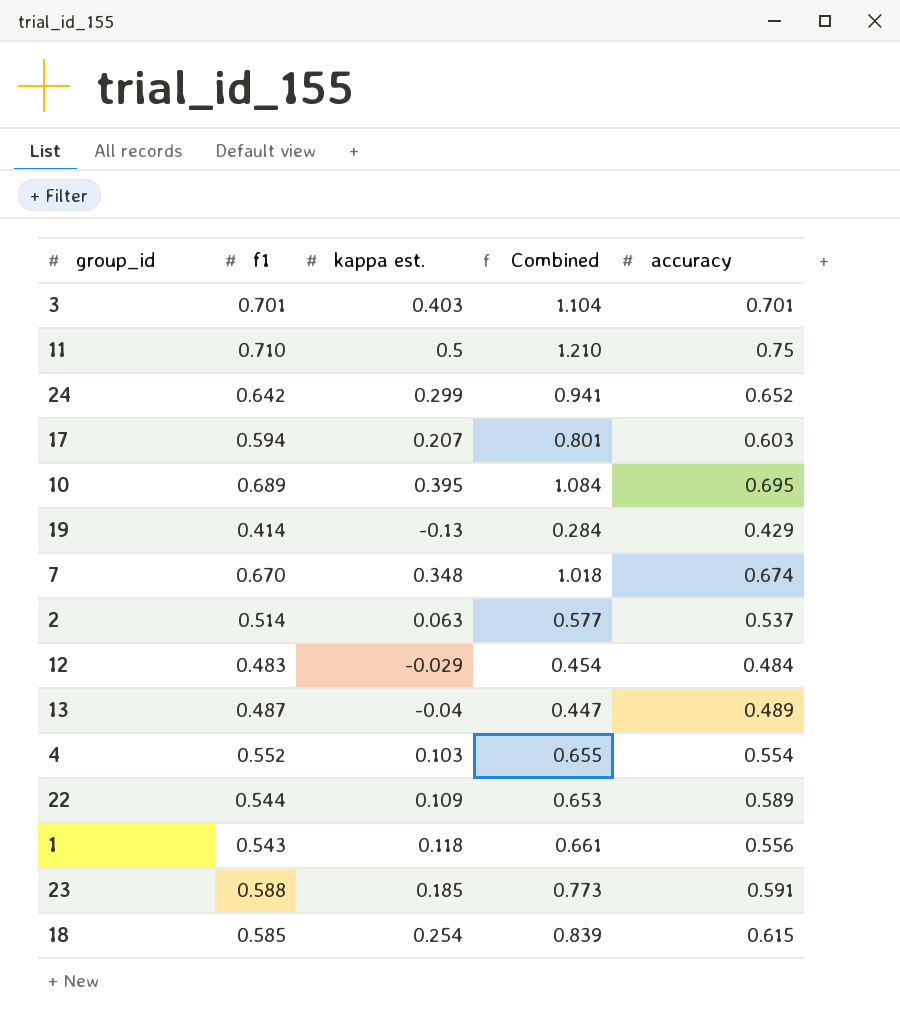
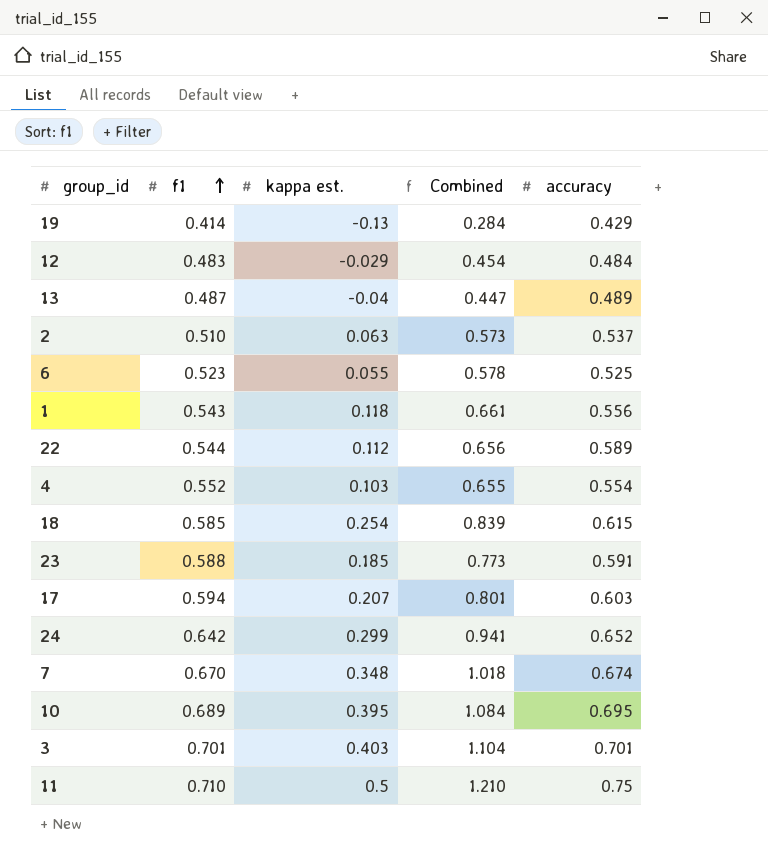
row order: none -> f1 ascending
2 | f1: 0.514 -> 0.510
2 | Combined: 0.577 -> 0.573
row 6: none -> 0.523 | 0.055 | 0.578 | 0.525
22 | kappa est.: 0.109 -> 0.112
22 | Combined: 0.653 -> 0.656

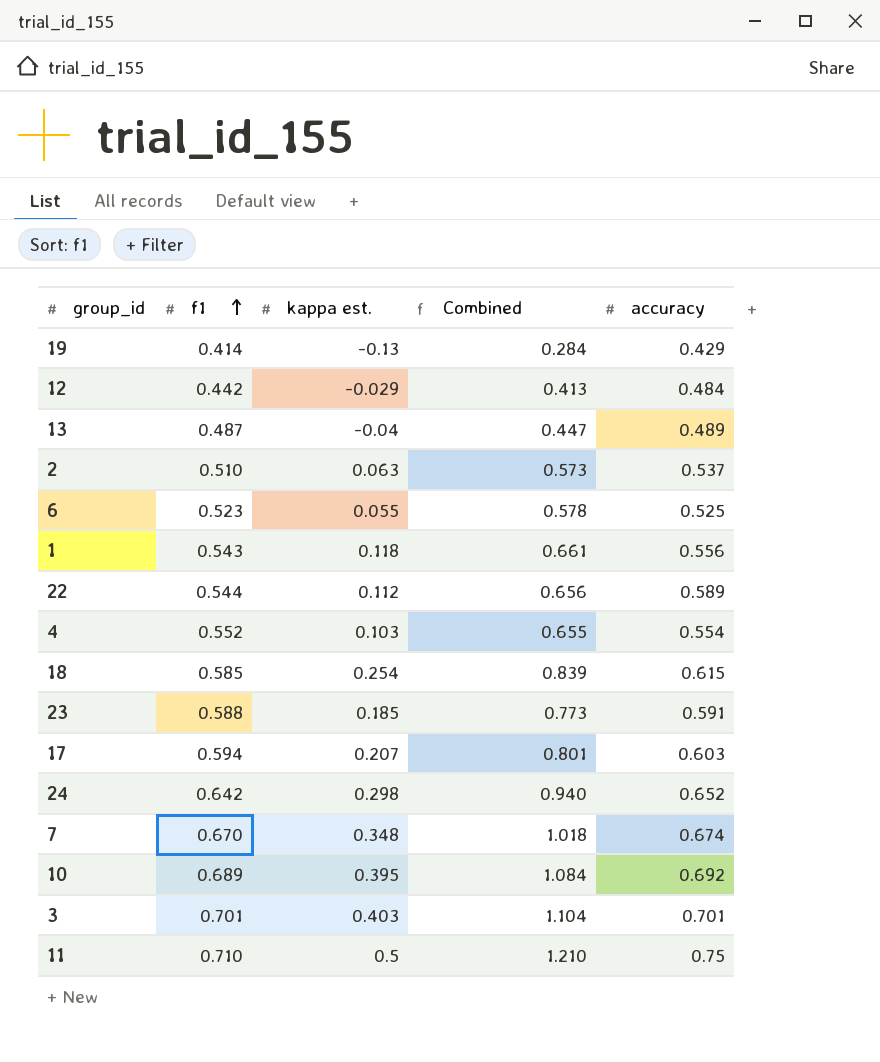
12 | f1: 0.483 -> 0.442
12 | Combined: 0.454 -> 0.413
24 | kappa est.: 0.299 -> 0.298
24 | Combined: 0.941 -> 0.940
10 | accuracy: 0.695 -> 0.692

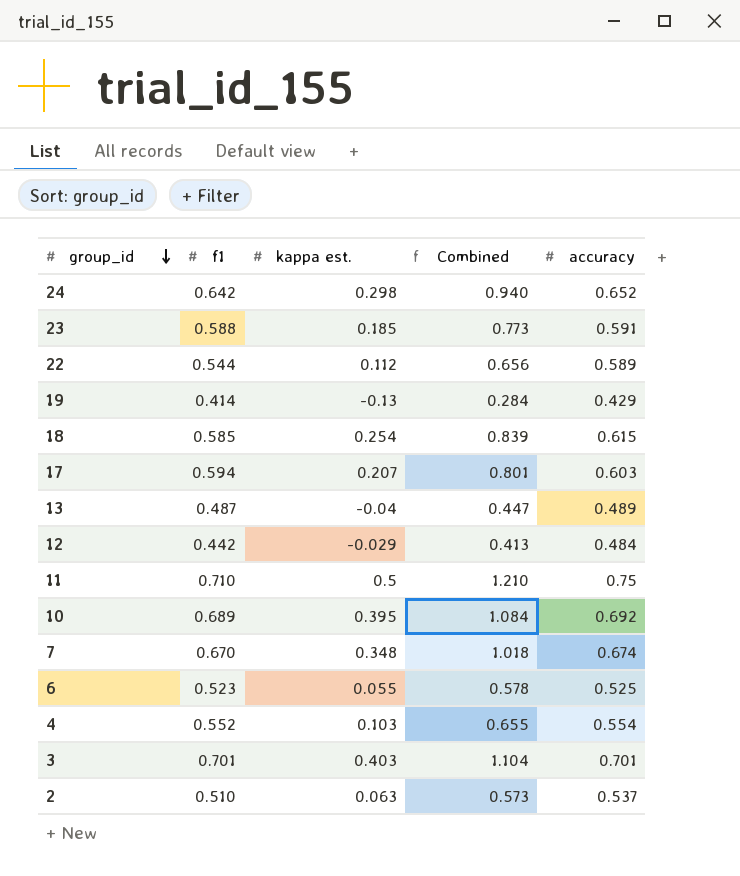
row order: f1 ascending -> group_id descending
row 1: 0.543 | 0.118 | 0.661 | 0.556 -> none

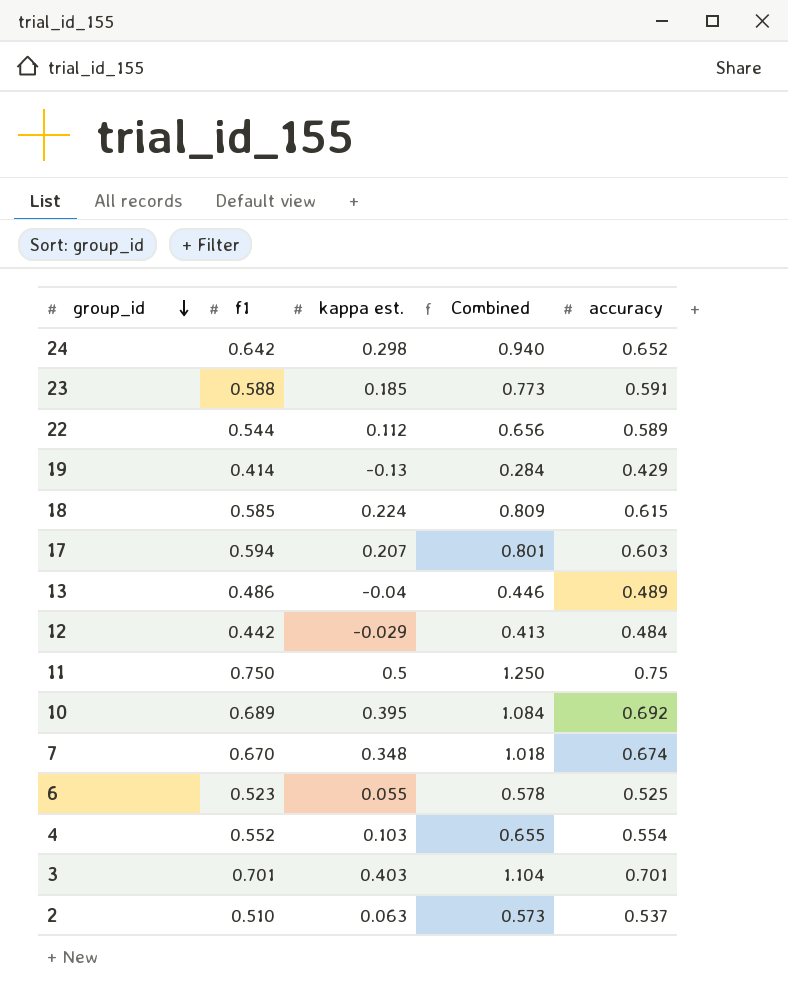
18 | kappa est.: 0.254 -> 0.224
18 | Combined: 0.839 -> 0.809
13 | f1: 0.487 -> 0.486
13 | Combined: 0.447 -> 0.446
11 | f1: 0.710 -> 0.750
11 | Combined: 1.210 -> 1.250

